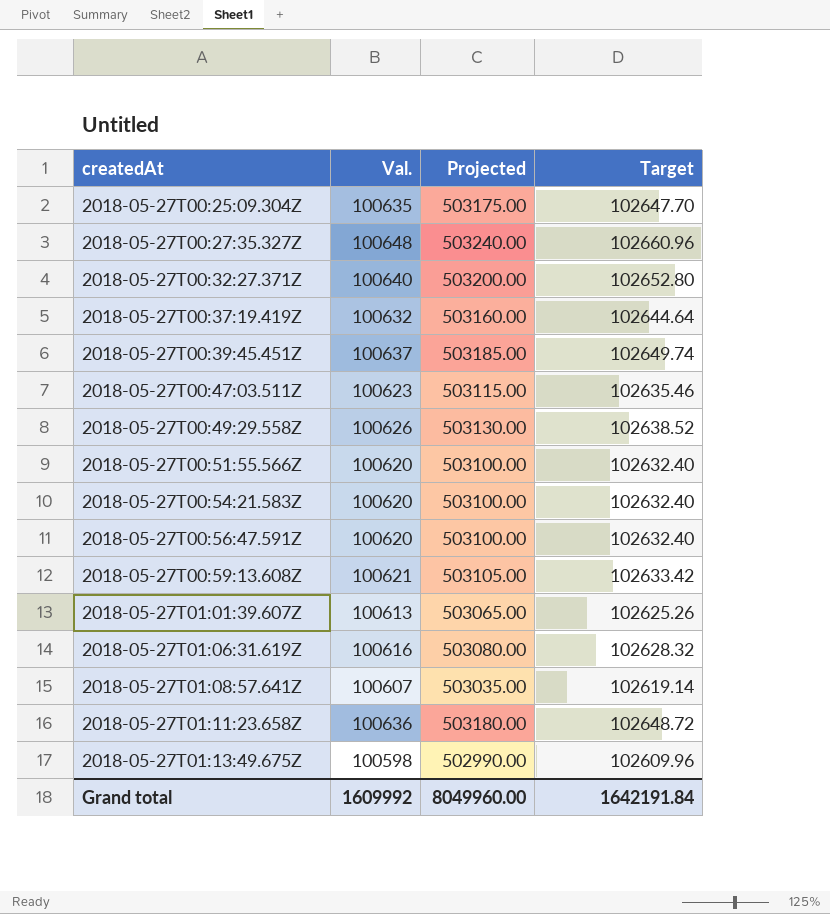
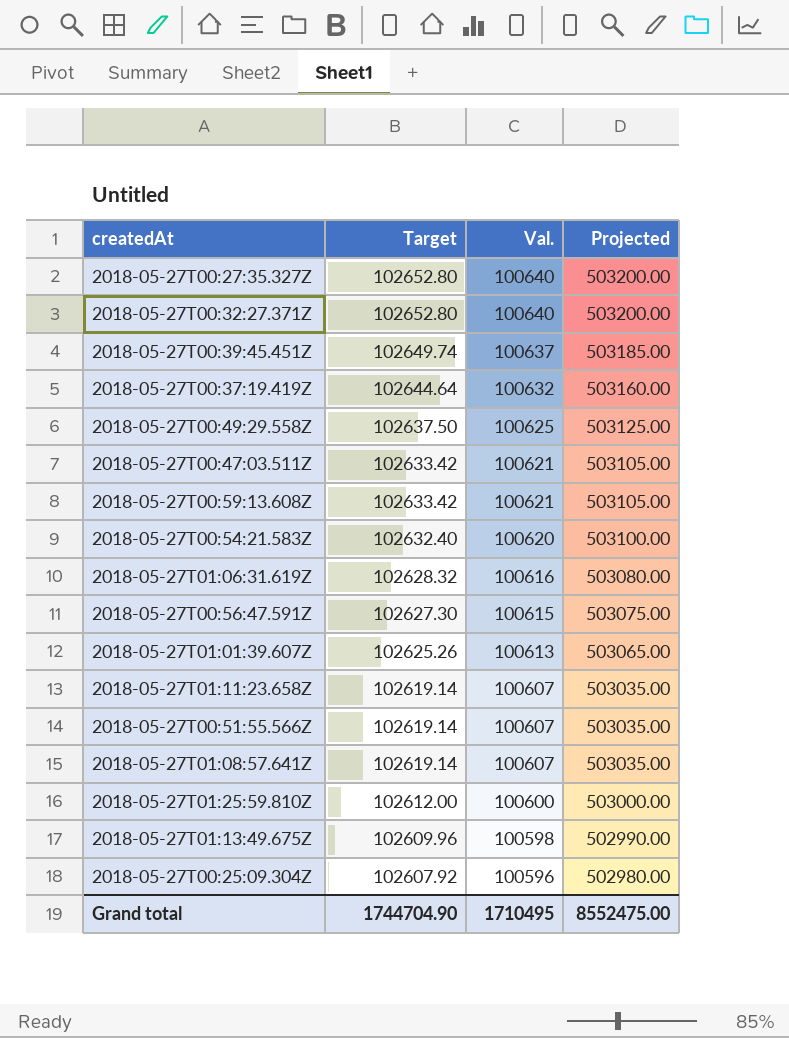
row order: createdAt ascending -> Target descending
column Target | position: 4 -> 2
2018-05-27T00:27:35.327Z | Target: 102660.96 -> 102652.80
2018-05-27T00:27:35.327Z | Val.: 100648 -> 100640
2018-05-27T00:27:35.327Z | Projected: 503240.00 -> 503200.00
2018-05-27T00:49:29.558Z | Target: 102638.52 -> 102637.50
2018-05-27T00:49:29.558Z | Val.: 100626 -> 100625
2018-05-27T00:49:29.558Z | Projected: 503130.00 -> 503125.00
2018-05-27T00:47:03.511Z | Target: 102635.46 -> 102633.42
2018-05-27T00:47:03.511Z | Val.: 100623 -> 100621
2018-05-27T00:47:03.511Z | Projected: 503115.00 -> 503105.00
2018-05-27T00:56:47.591Z | Target: 102632.40 -> 102627.30
2018-05-27T00:56:47.591Z | Val.: 100620 -> 100615
2018-05-27T00:56:47.591Z | Projected: 503100.00 -> 503075.00
2018-05-27T01:11:23.658Z | Target: 102648.72 -> 102619.14
2018-05-27T01:11:23.658Z | Val.: 100636 -> 100607
2018-05-27T01:11:23.658Z | Projected: 503180.00 -> 503035.00
2018-05-27T00:51:55.566Z | Target: 102632.40 -> 102619.14
2018-05-27T00:51:55.566Z | Val.: 100620 -> 100607
2018-05-27T00:51:55.566Z | Projected: 503100.00 -> 503035.00
row 2018-05-27T01:25:59.810Z: none -> 102612.00 | 100600 | 503000.00
2018-05-27T00:25:09.304Z | Target: 102647.70 -> 102607.92
2018-05-27T00:25:09.304Z | Val.: 100635 -> 100596
2018-05-27T00:25:09.304Z | Projected: 503175.00 -> 502980.00
Grand total | Target: 1642191.84 -> 1744704.90
Grand total | Val.: 1609992 -> 1710495
Grand total | Projected: 8049960.00 -> 8552475.00

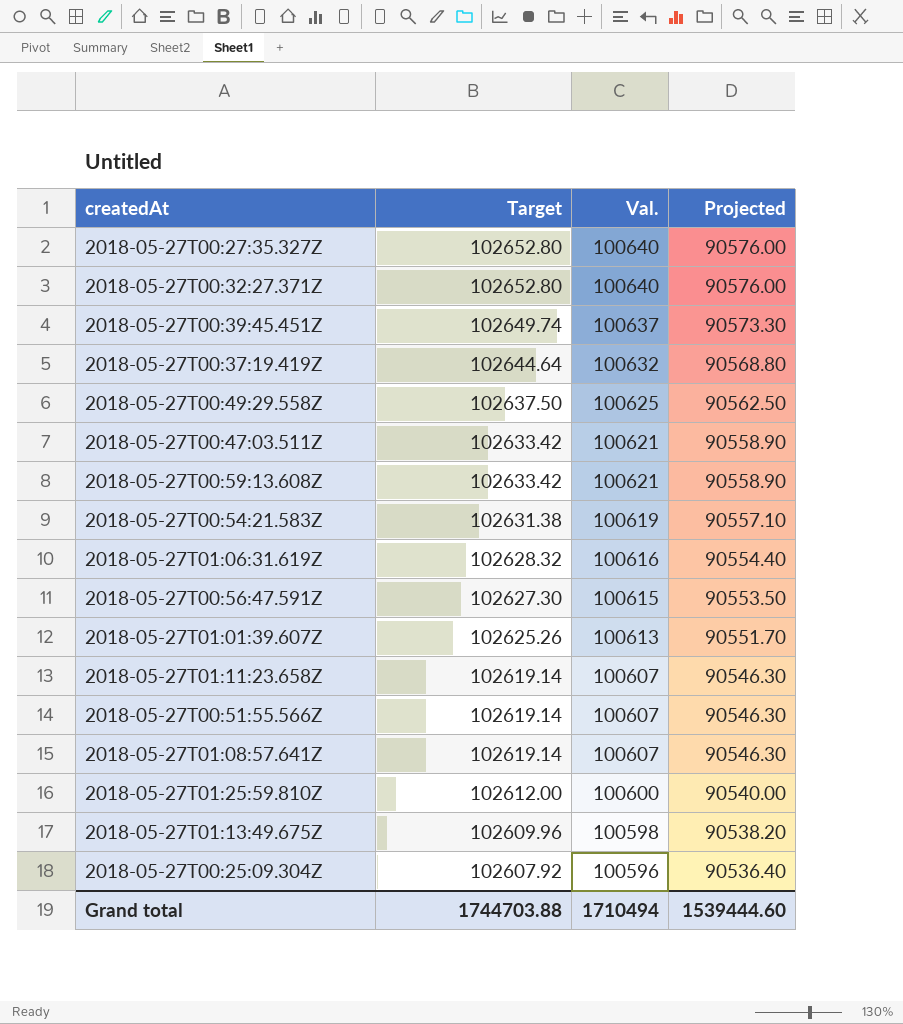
column Projected | formula: [Val.] * 5 -> [Val.] * 0.9
2018-05-27T00:54:21.583Z | Target: 102632.40 -> 102631.38
2018-05-27T00:54:21.583Z | Val.: 100620 -> 100619
Grand total | Target: 1744704.90 -> 1744703.88
Grand total | Val.: 1710495 -> 1710494
Grand total | Projected: 8552475.00 -> 1539444.60

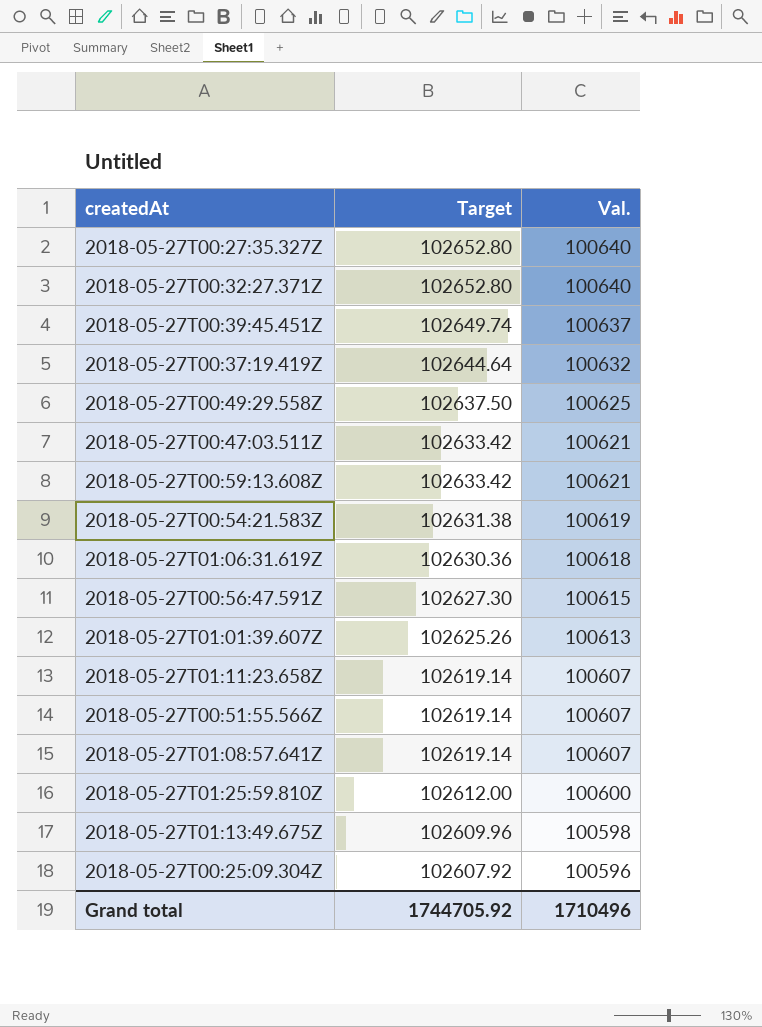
column Projected | formula: [Val.] * 0.9 -> none
2018-05-27T01:06:31.619Z | Target: 102628.32 -> 102630.36
2018-05-27T01:06:31.619Z | Val.: 100616 -> 100618
Grand total | Target: 1744703.88 -> 1744705.92
Grand total | Val.: 1710494 -> 1710496

